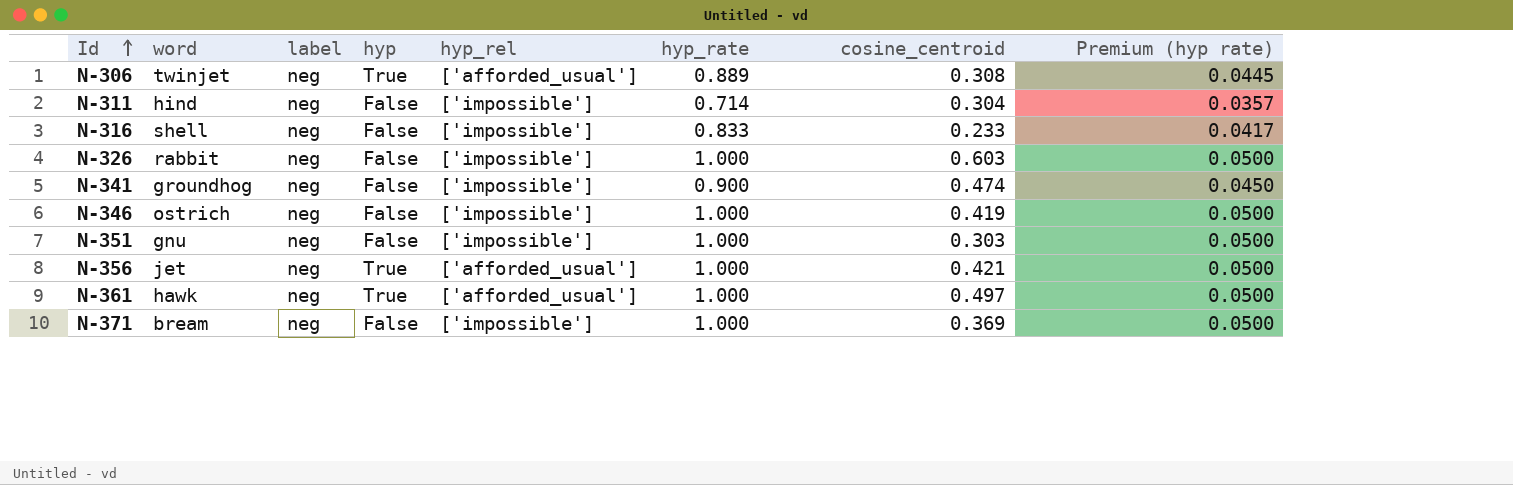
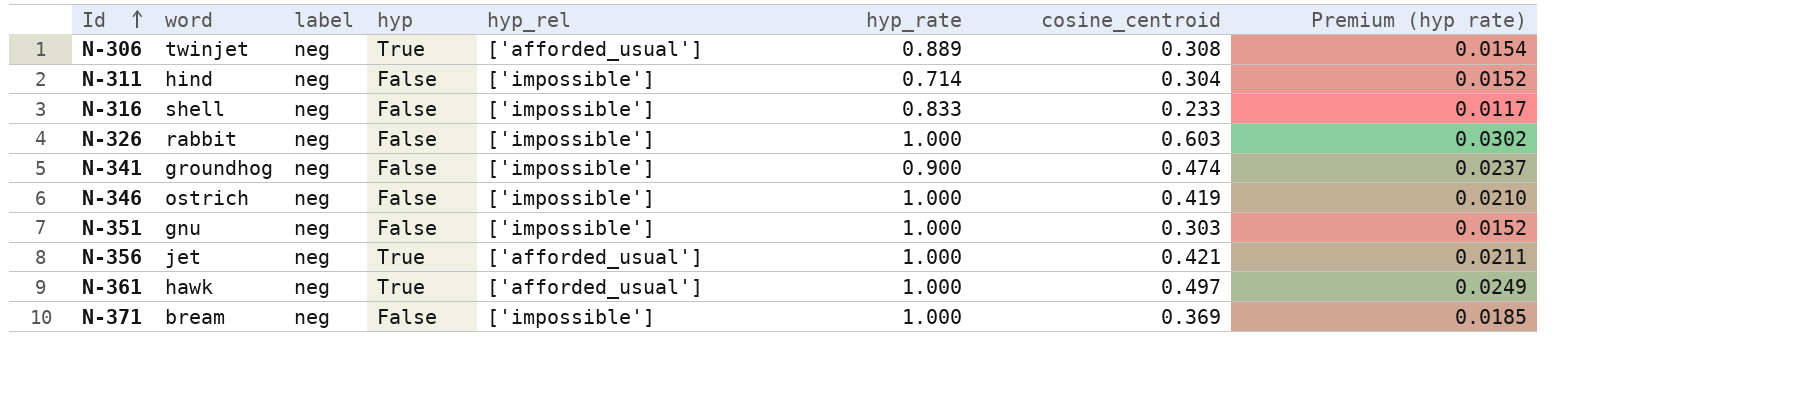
column Premium (hyp rate) | formula: [hyp_rate] * 0.05 -> [cosine_centroid] * 0.05

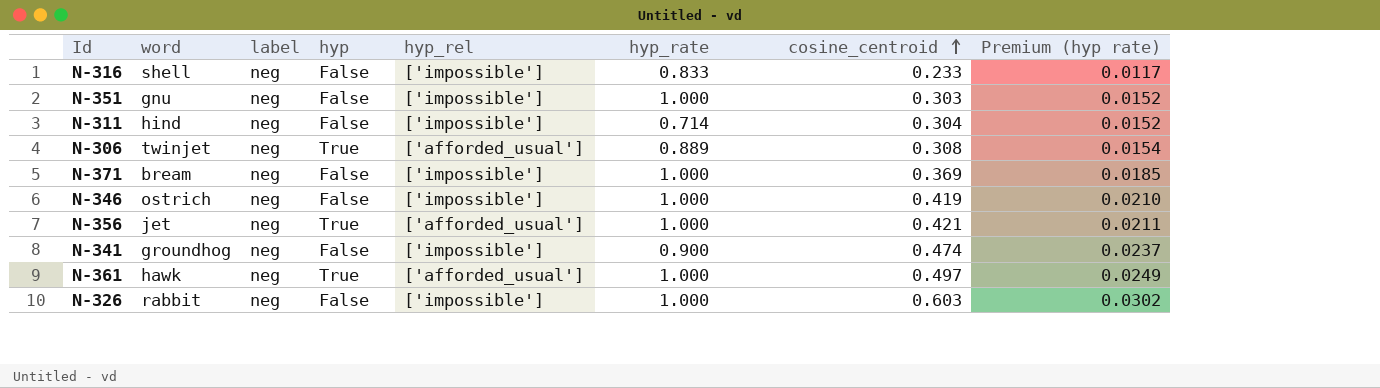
row order: Id ascending -> cosine_centroid ascending

